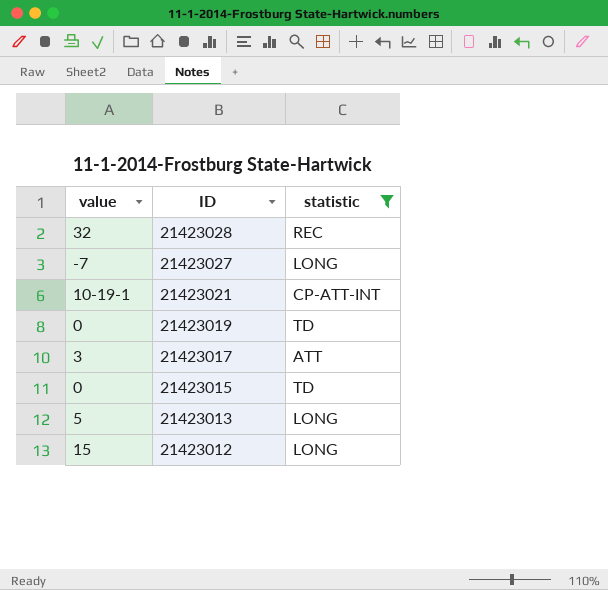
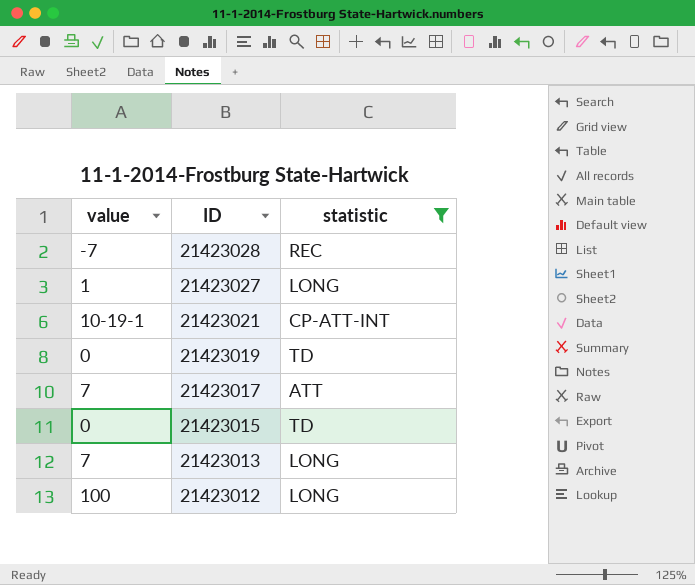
21423028 | value: 32 -> -7
21423027 | value: -7 -> 1
21423017 | value: 3 -> 7
21423013 | value: 5 -> 7
21423012 | value: 15 -> 100

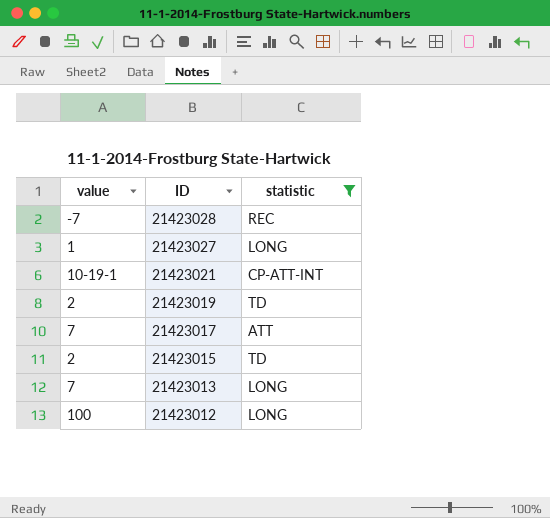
21423019 | value: 0 -> 2
21423015 | value: 0 -> 2

